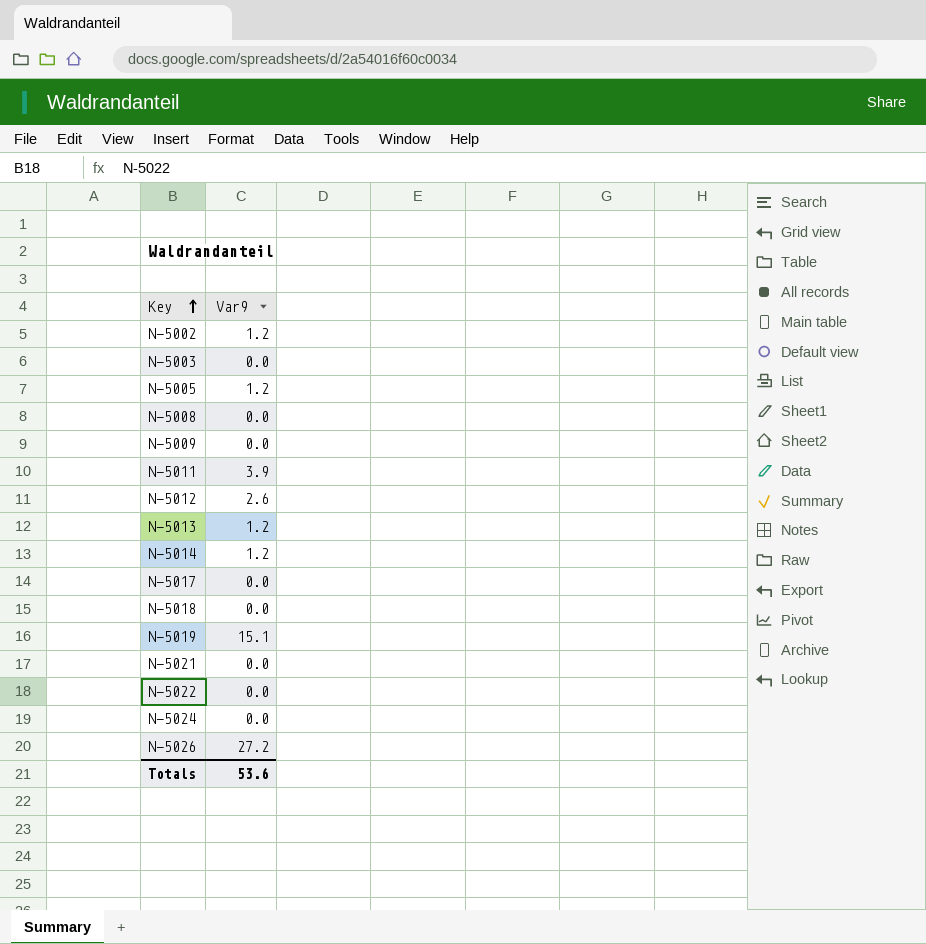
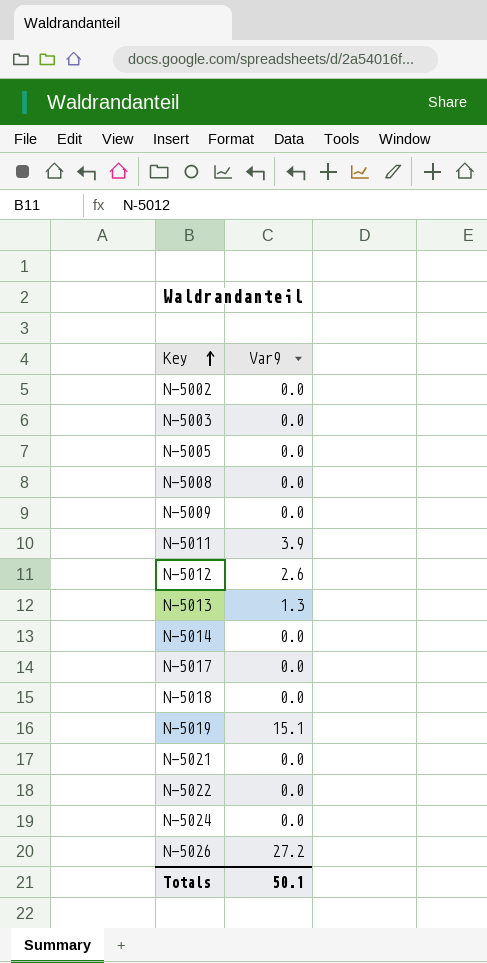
N-5002 | Var9: 1.2 -> 0.0
N-5005 | Var9: 1.2 -> 0.0
N-5013 | Var9: 1.2 -> 1.3
N-5014 | Var9: 1.2 -> 0.0
Totals | Var9: 53.6 -> 50.1

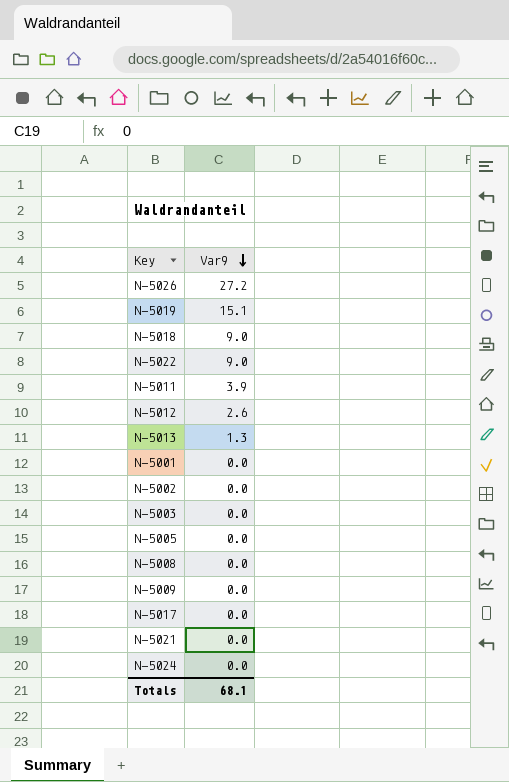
row order: Key ascending -> Var9 descending
row N-5014: 0.0 -> none
N-5018 | Var9: 0.0 -> 9.0
N-5022 | Var9: 0.0 -> 9.0
row N-5001: none -> 0.0
Totals | Var9: 50.1 -> 68.1

